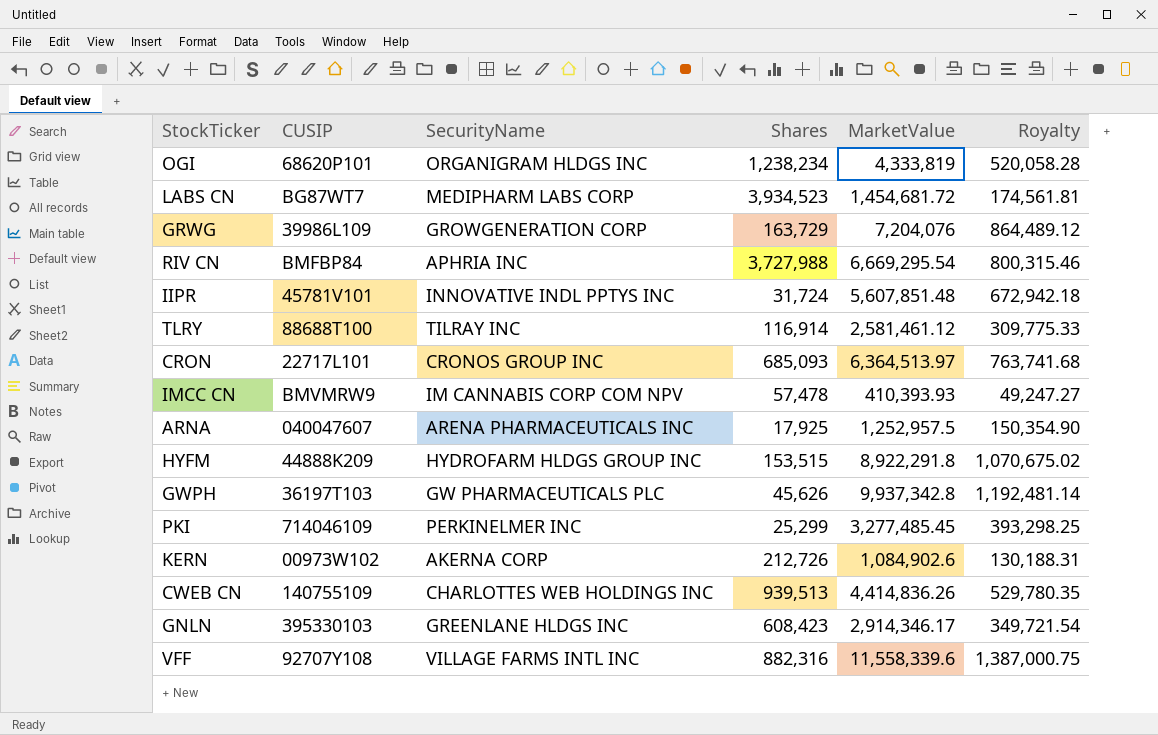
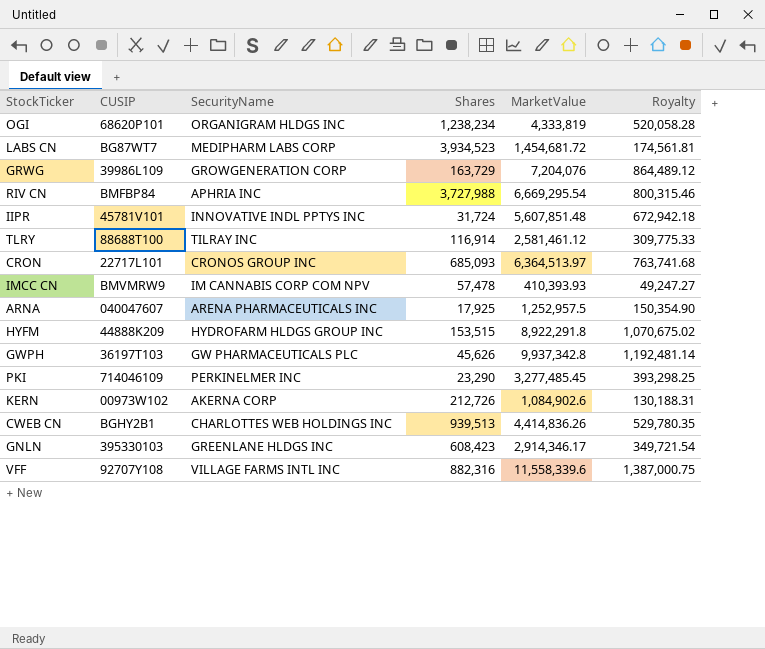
PKI | Shares: 25,299 -> 23,290
CWEB CN | CUSIP: 140755109 -> BGHY2B1

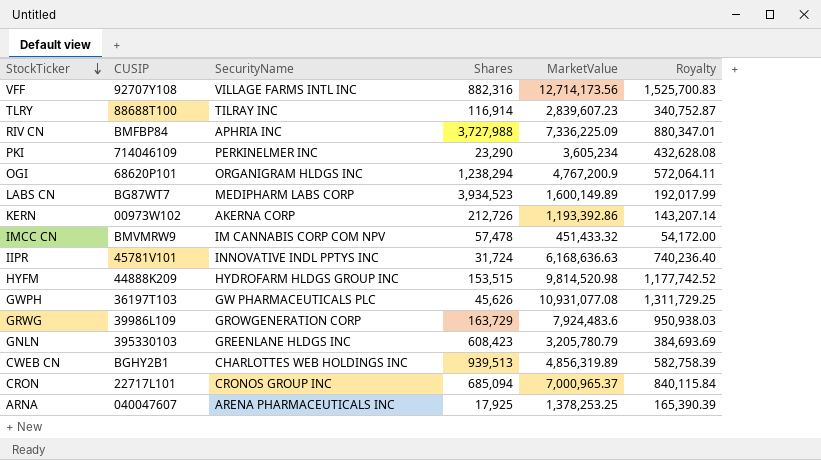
row order: none -> StockTicker descending
VFF | MarketValue: 11,558,339.6 -> 12,714,173.56
VFF | Royalty: 1,387,000.75 -> 1,525,700.83
TLRY | MarketValue: 2,581,461.12 -> 2,839,607.23
TLRY | Royalty: 309,775.33 -> 340,752.87
RIV CN | MarketValue: 6,669,295.54 -> 7,336,225.09
RIV CN | Royalty: 800,315.46 -> 880,347.01
PKI | MarketValue: 3,277,485.45 -> 3,605,234
PKI | Royalty: 393,298.25 -> 432,628.08
OGI | Shares: 1,238,234 -> 1,238,294
OGI | MarketValue: 4,333,819 -> 4,767,200.9
OGI | Royalty: 520,058.28 -> 572,064.11
LABS CN | MarketValue: 1,454,681.72 -> 1,600,149.89
LABS CN | Royalty: 174,561.81 -> 192,017.99
KERN | MarketValue: 1,084,902.6 -> 1,193,392.86
KERN | Royalty: 130,188.31 -> 143,207.14
IMCC CN | MarketValue: 410,393.93 -> 451,433.32
IMCC CN | Royalty: 49,247.27 -> 54,172.00
IIPR | MarketValue: 5,607,851.48 -> 6,168,636.63
IIPR | Royalty: 672,942.18 -> 740,236.40
HYFM | MarketValue: 8,922,291.8 -> 9,814,520.98
HYFM | Royalty: 1,070,675.02 -> 1,177,742.52
GWPH | MarketValue: 9,937,342.8 -> 10,931,077.08
GWPH | Royalty: 1,192,481.14 -> 1,311,729.25
GRWG | MarketValue: 7,204,076 -> 7,924,483.6
GRWG | Royalty: 864,489.12 -> 950,938.03
GNLN | MarketValue: 2,914,346.17 -> 3,205,780.79
GNLN | Royalty: 349,721.54 -> 384,693.69
CWEB CN | MarketValue: 4,414,836.26 -> 4,856,319.89
CWEB CN | Royalty: 529,780.35 -> 582,758.39
CRON | Shares: 685,093 -> 685,094
CRON | MarketValue: 6,364,513.97 -> 7,000,965.37
CRON | Royalty: 763,741.68 -> 840,115.84
ARNA | MarketValue: 1,252,957.5 -> 1,378,253.25
ARNA | Royalty: 150,354.90 -> 165,390.39

